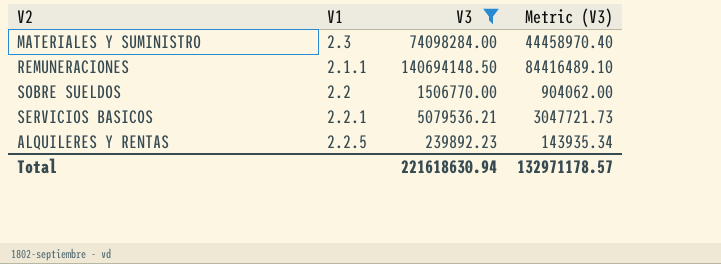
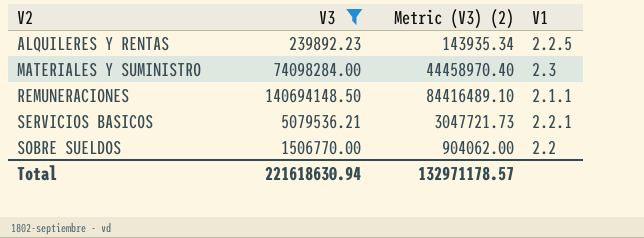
row order: none -> V2 ascending
column name: Metric (V3) -> Metric (V3) (2)
column V1 | position: 2 -> 4

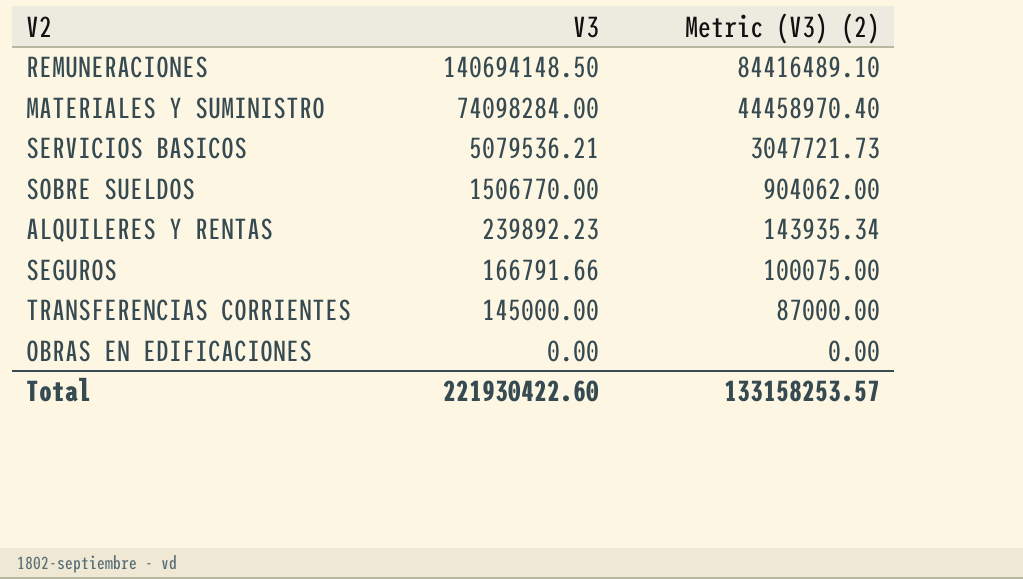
filter: V3 >= 239892.23 -> none
row order: V2 ascending -> V3 descending
column V1 | position: 4 -> none
Total | V3: 221618630.94 -> 221930422.60
Total | Metric (V3) (2): 132971178.57 -> 133158253.57

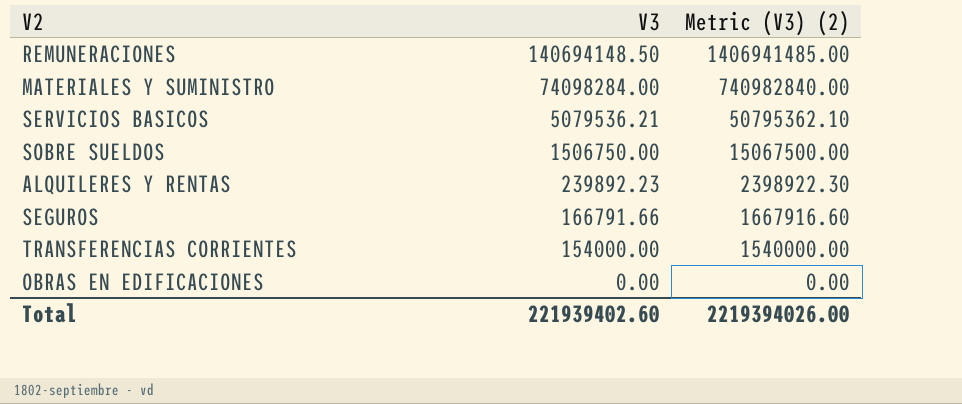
column Metric (V3) (2) | formula: [V3] * 0.6 -> [V3] * 10
SOBRE SUELDOS | V3: 1506770.00 -> 1506750.00
TRANSFERENCIAS CORRIENTES | V3: 145000.00 -> 154000.00
Total | V3: 221930422.60 -> 221939402.60
Total | Metric (V3) (2): 133158253.57 -> 2219394026.00

